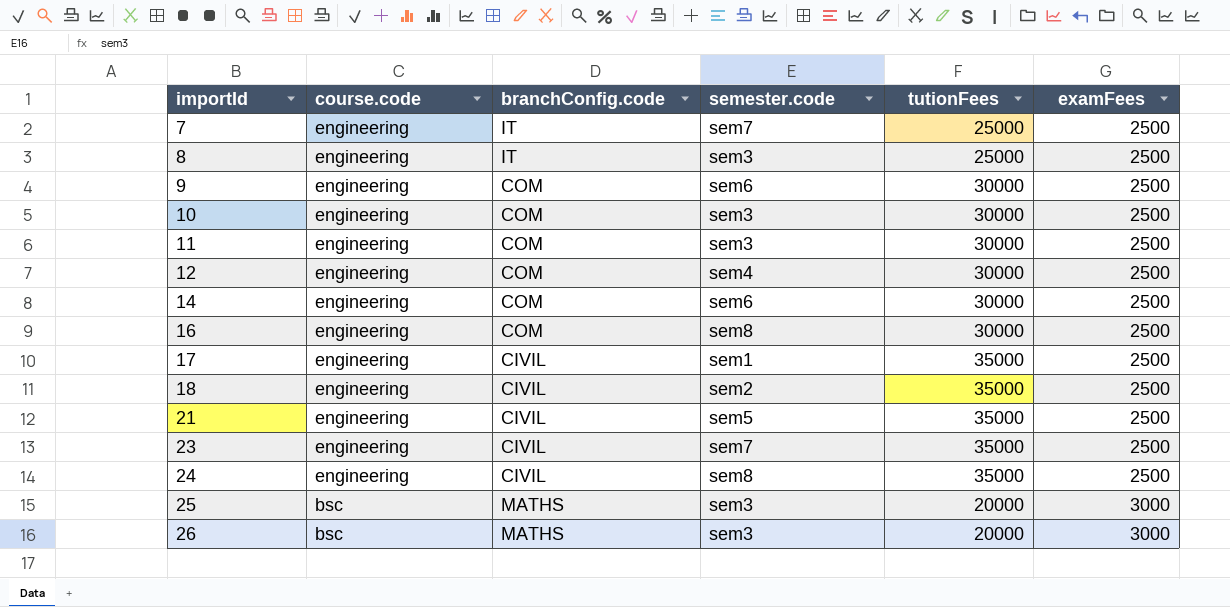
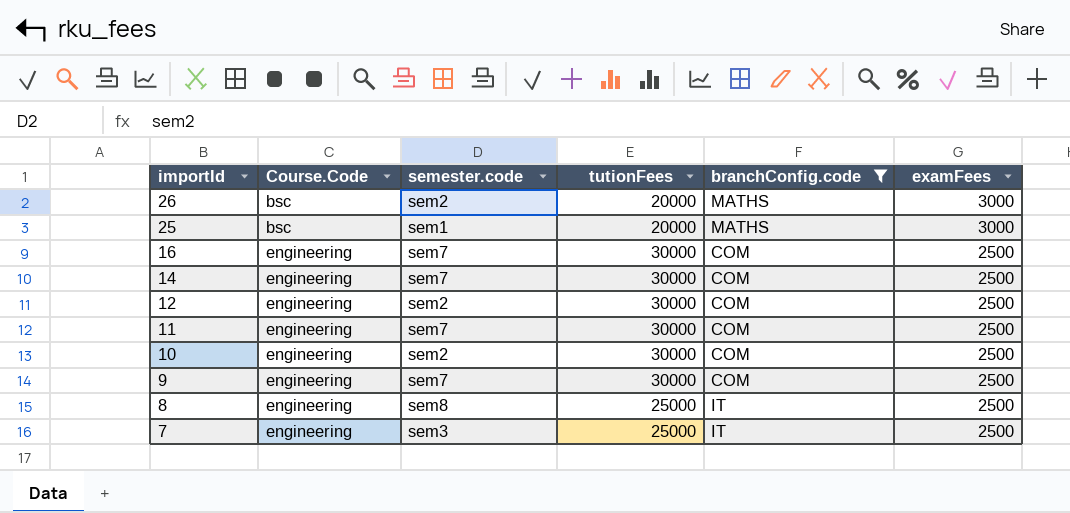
filter: none -> branchConfig.code != CIVIL
row order: importId ascending -> importId descending
column name: course.code -> Course.Code
column branchConfig.code | position: 3 -> 5
26 | semester.code: sem3 -> sem2
25 | semester.code: sem3 -> sem1
16 | semester.code: sem8 -> sem7
14 | semester.code: sem6 -> sem7
12 | semester.code: sem4 -> sem2
11 | semester.code: sem3 -> sem7
10 | semester.code: sem3 -> sem2
9 | semester.code: sem6 -> sem7
8 | semester.code: sem3 -> sem8
7 | semester.code: sem7 -> sem3

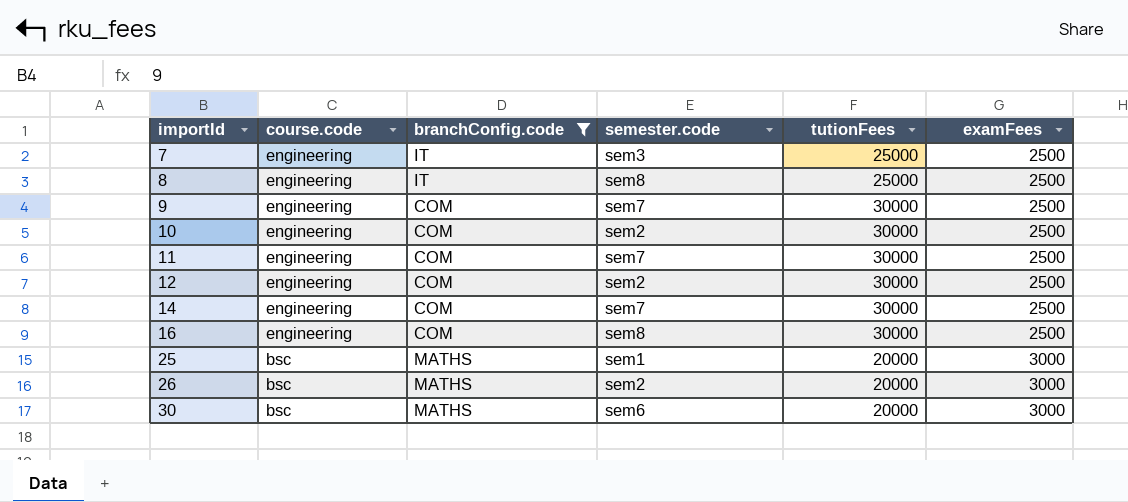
row order: importId descending -> importId ascending
column name: Course.Code -> course.code
column branchConfig.code | position: 5 -> 3
16 | semester.code: sem7 -> sem8
row 30: none -> bsc | MATHS | sem6 | 20000 | 3000

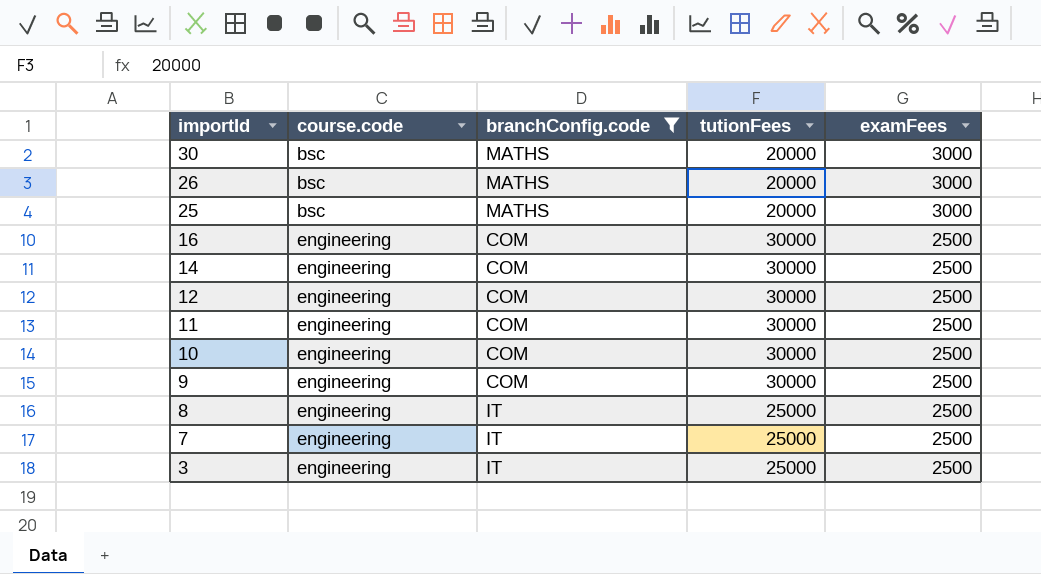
row order: importId ascending -> importId descending
column semester.code | position: 4 -> none
row 3: none -> engineering | IT | 25000 | 2500

